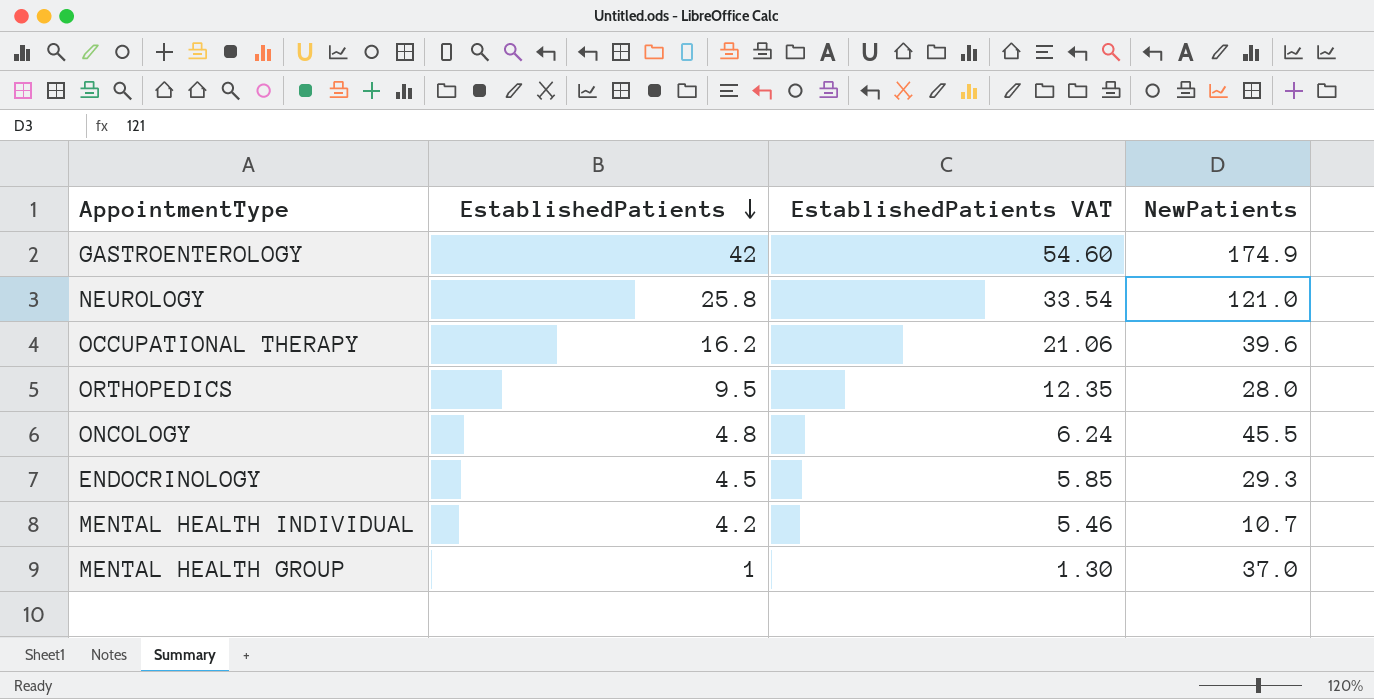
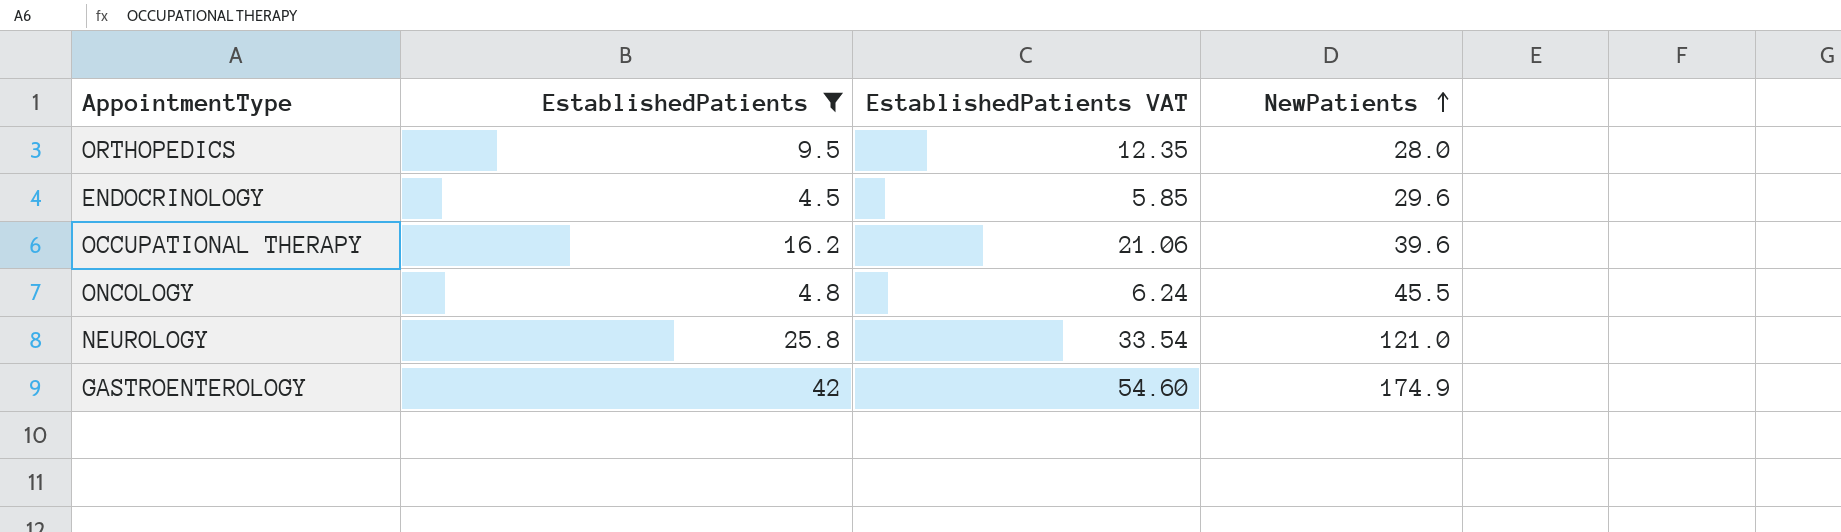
filter: none -> EstablishedPatients >= 4.5
row order: EstablishedPatients descending -> NewPatients ascending
ENDOCRINOLOGY | NewPatients: 29.3 -> 29.6

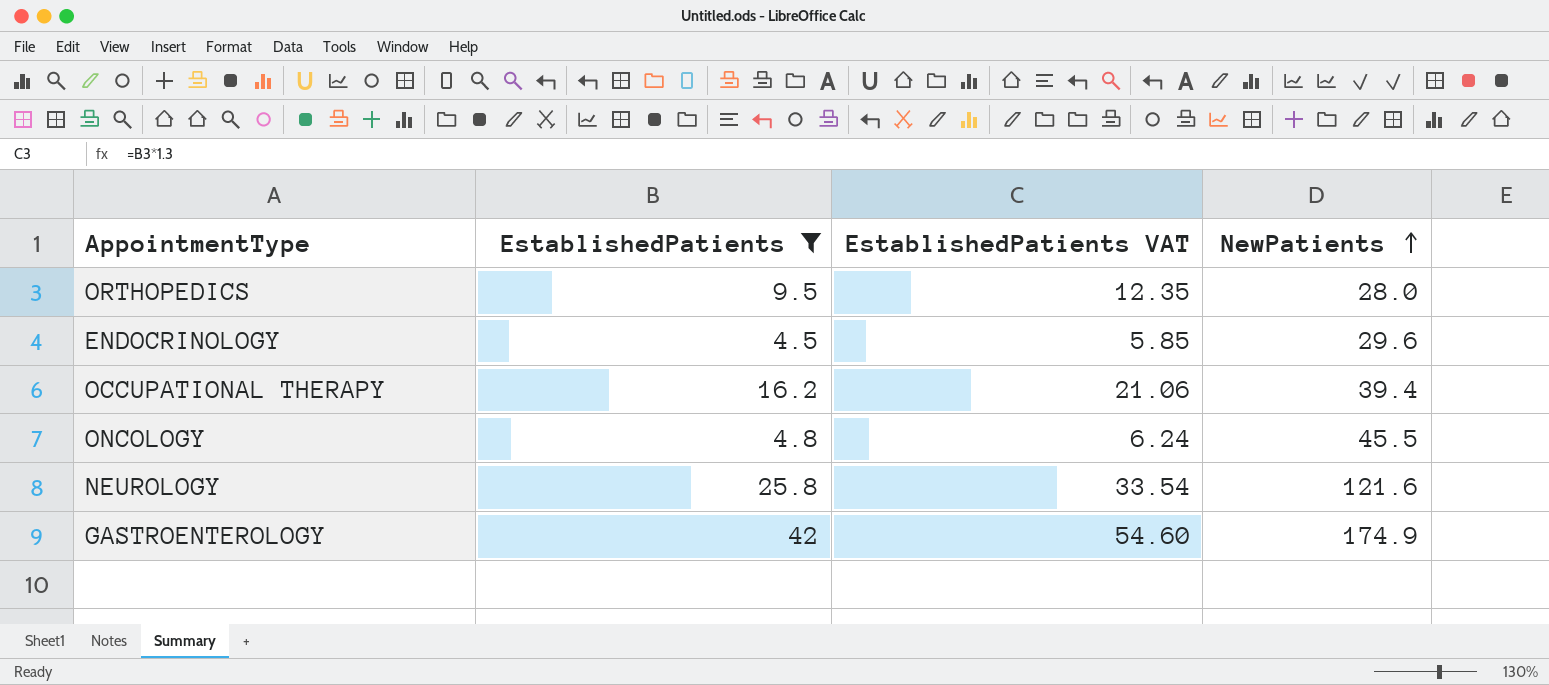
OCCUPATIONAL THERAPY | NewPatients: 39.6 -> 39.4
NEUROLOGY | NewPatients: 121.0 -> 121.6

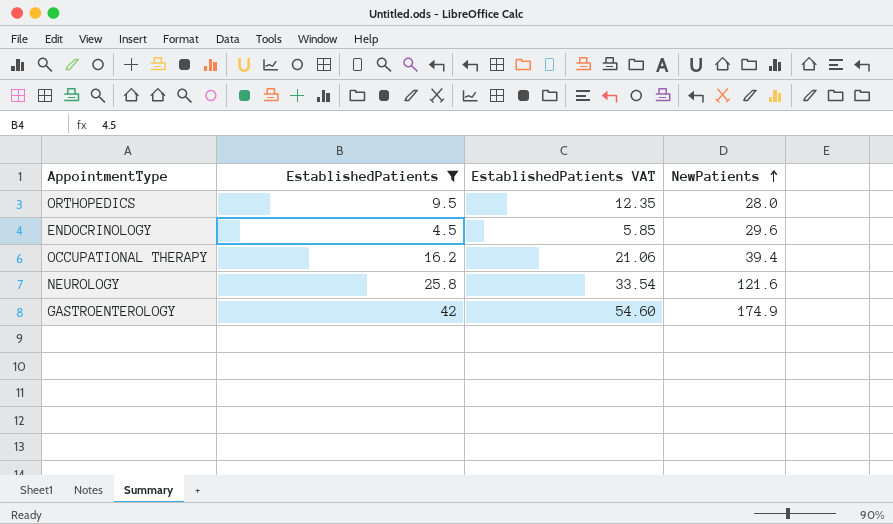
row ONCOLOGY: 4.8 | 6.24 | 45.5 -> none

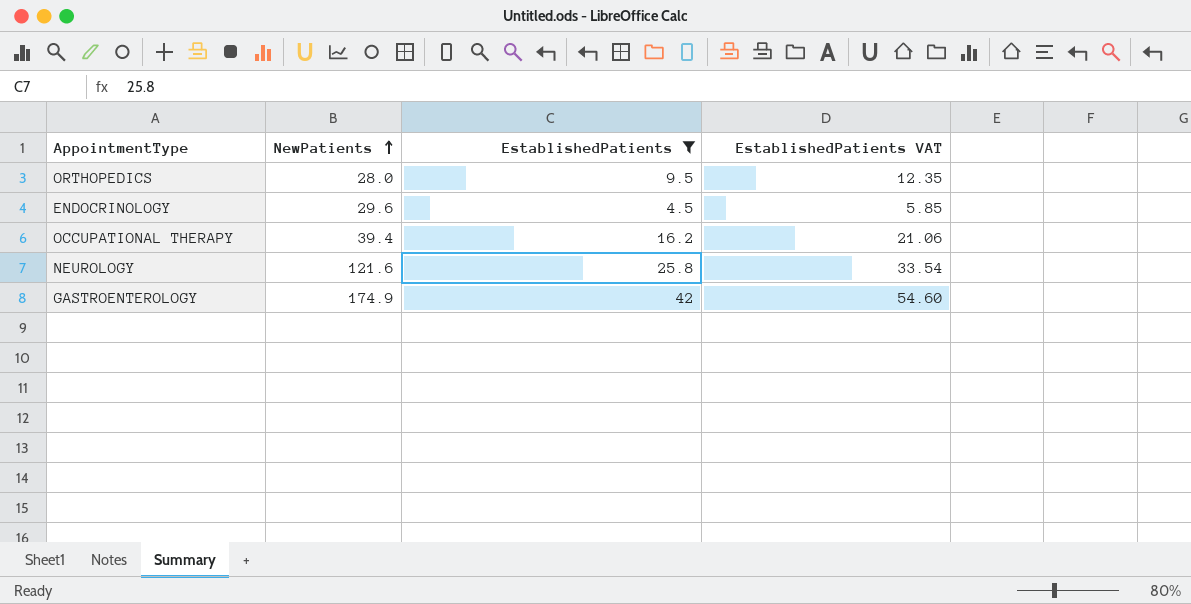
column NewPatients | position: 4 -> 2

